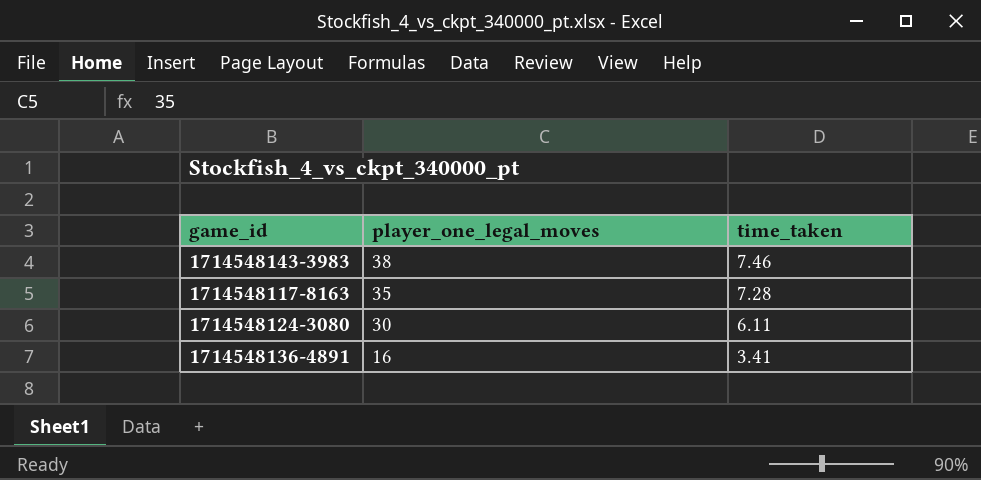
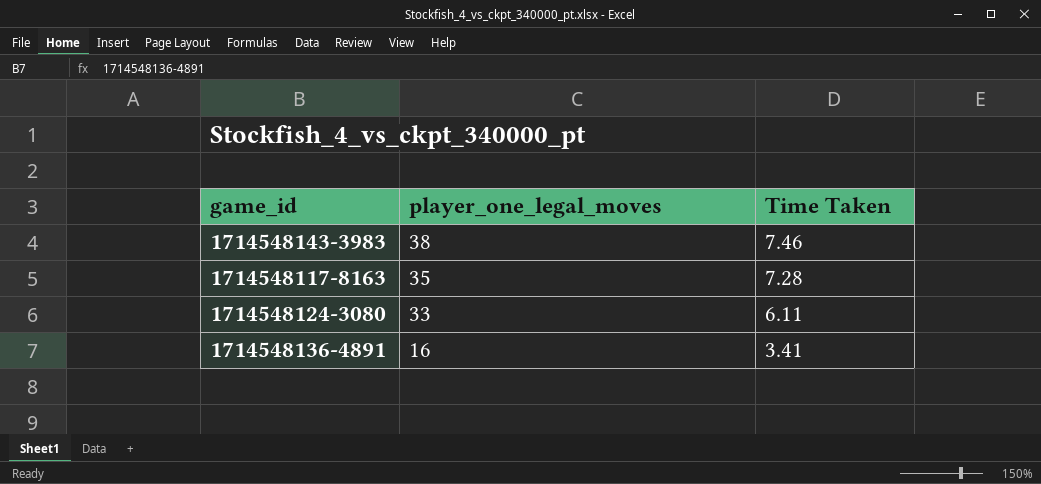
column name: time_taken -> Time Taken
1714548124-3080 | player_one_legal_moves: 30 -> 33

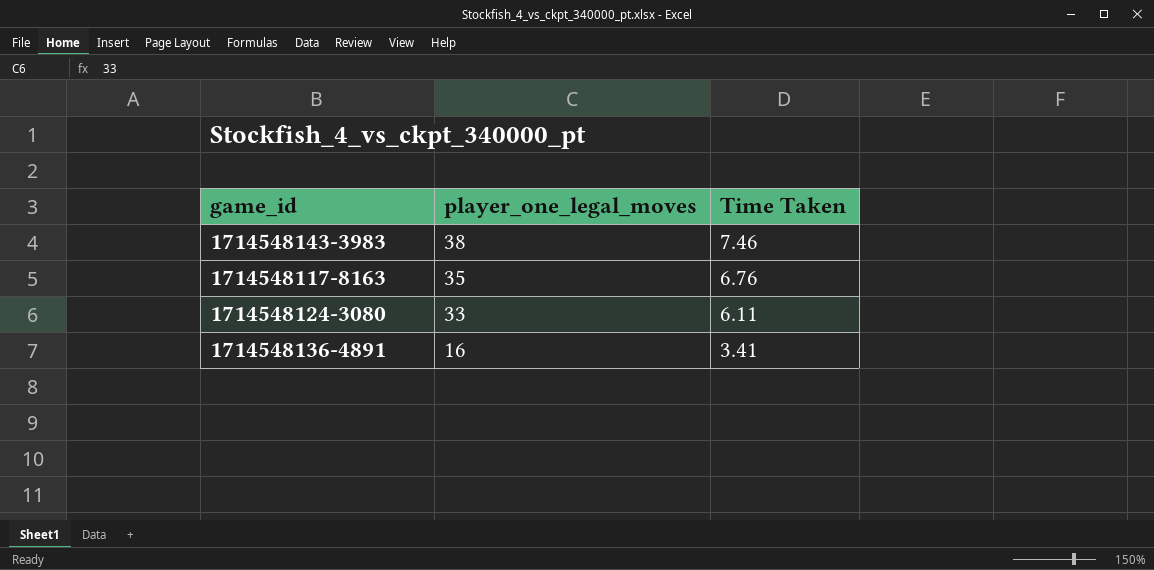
1714548117-8163 | Time Taken: 7.28 -> 6.76

